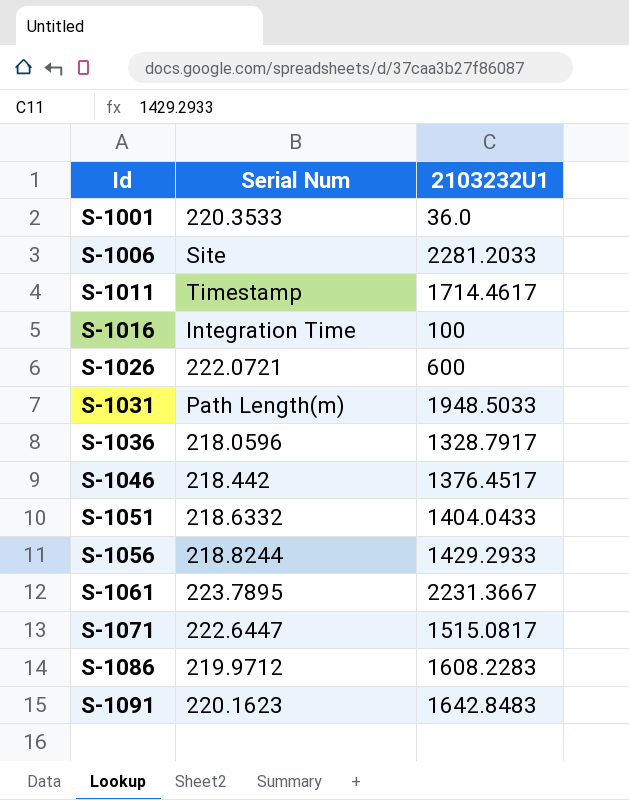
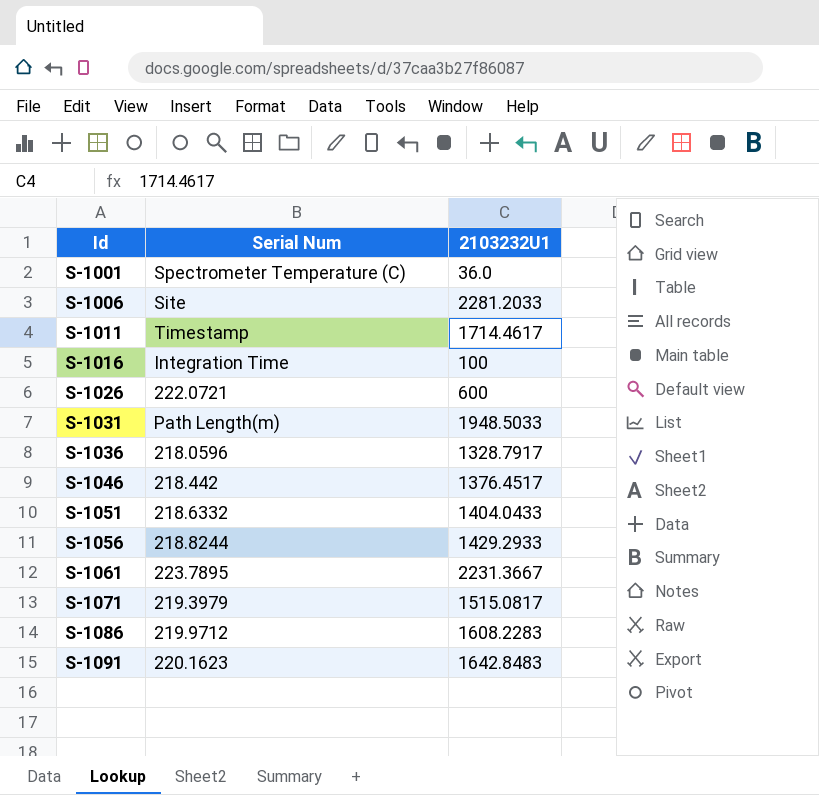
S-1001 | Serial Num: 220.3533 -> Spectrometer Temperature (C)
S-1071 | Serial Num: 222.6447 -> 219.3979

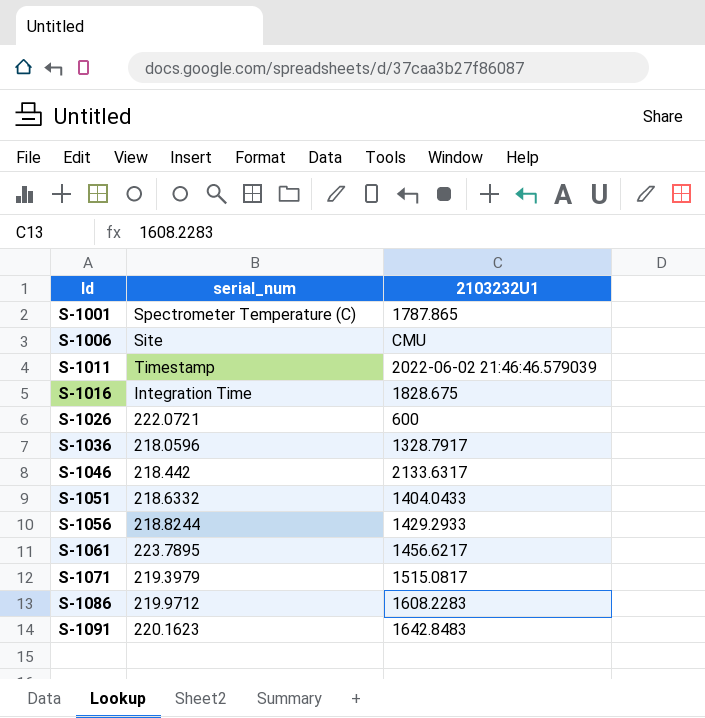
column name: Serial Num -> serial_num
row S-1031: Path Length(m) | 1948.5033 -> none
S-1001 | 2103232U1: 36.0 -> 1787.865
S-1006 | 2103232U1: 2281.2033 -> CMU
S-1011 | 2103232U1: 1714.4617 -> 2022-06-02 21:46:46.579039
S-1016 | 2103232U1: 100 -> 1828.675
S-1046 | 2103232U1: 1376.4517 -> 2133.6317
S-1061 | 2103232U1: 2231.3667 -> 1456.6217

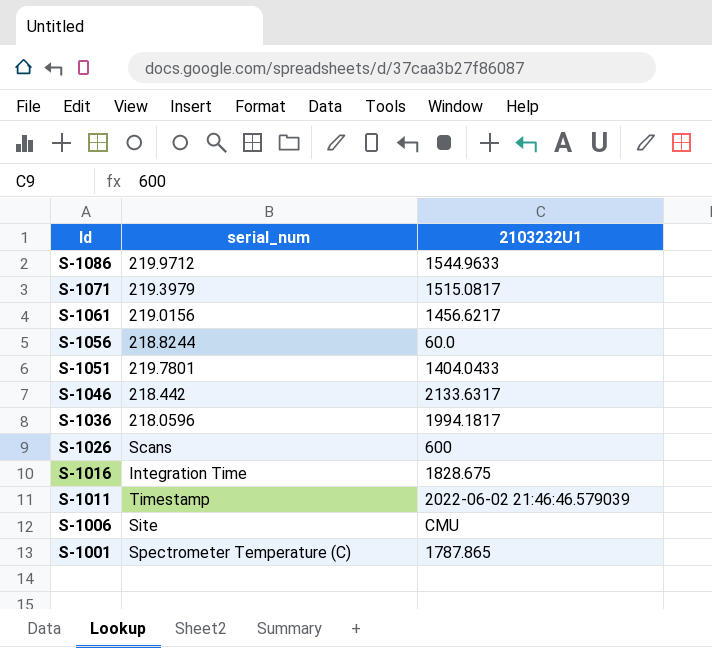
row order: Id ascending -> Id descending
row S-1091: 220.1623 | 1642.8483 -> none
S-1086 | 2103232U1: 1608.2283 -> 1544.9633
S-1061 | serial_num: 223.7895 -> 219.0156
S-1056 | 2103232U1: 1429.2933 -> 60.0
S-1051 | serial_num: 218.6332 -> 219.7801
S-1036 | 2103232U1: 1328.7917 -> 1994.1817
S-1026 | serial_num: 222.0721 -> Scans

